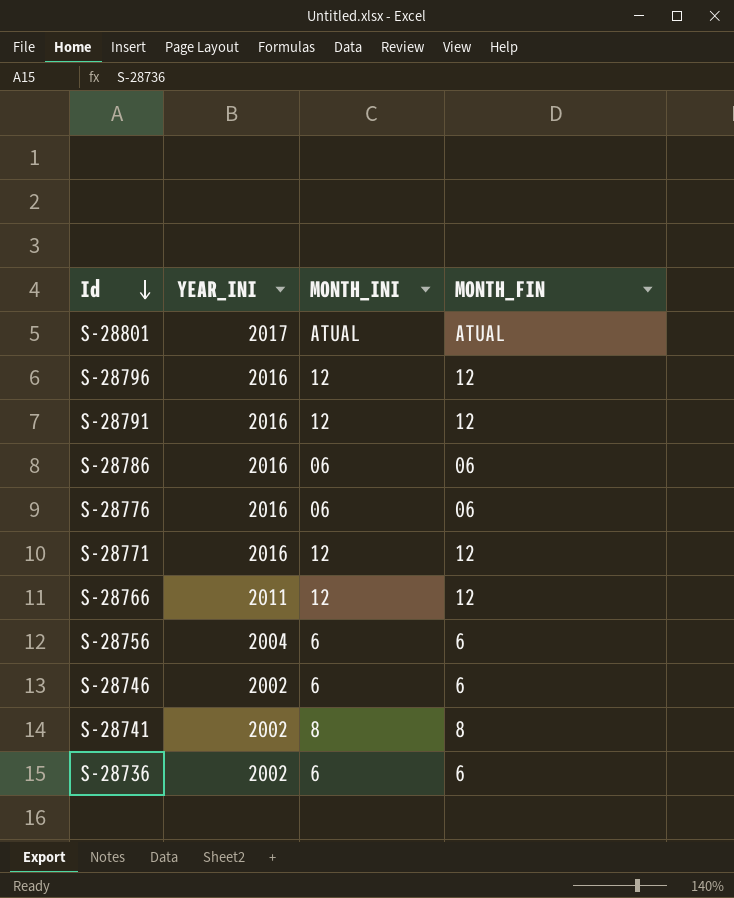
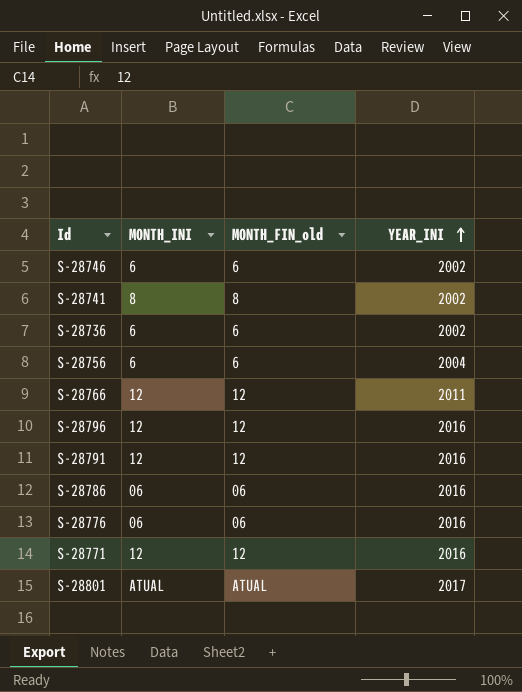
row order: Id descending -> YEAR_INI ascending
column name: MONTH_FIN -> MONTH_FIN_old
column YEAR_INI | position: 2 -> 4

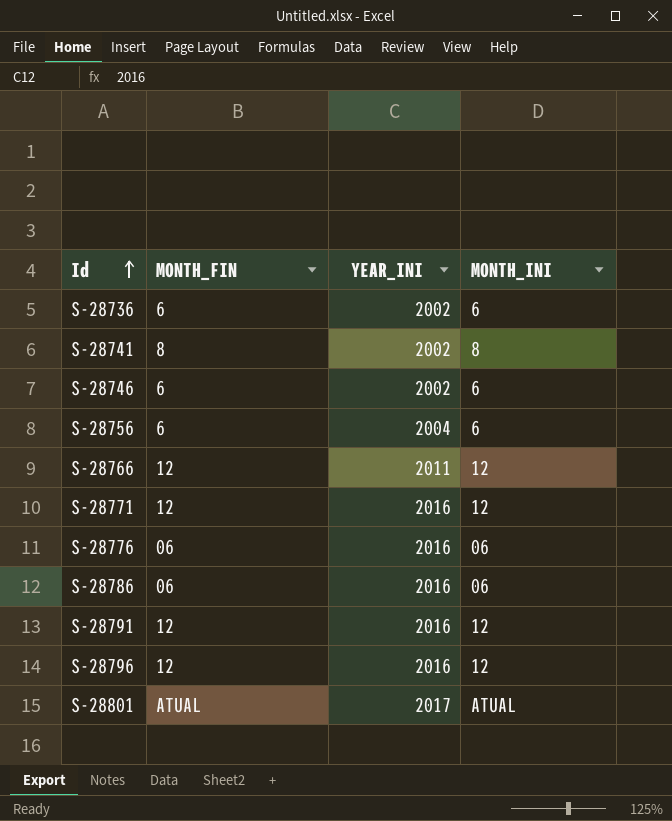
row order: YEAR_INI ascending -> Id ascending
column name: MONTH_FIN_old -> MONTH_FIN
column MONTH_INI | position: 2 -> 4

